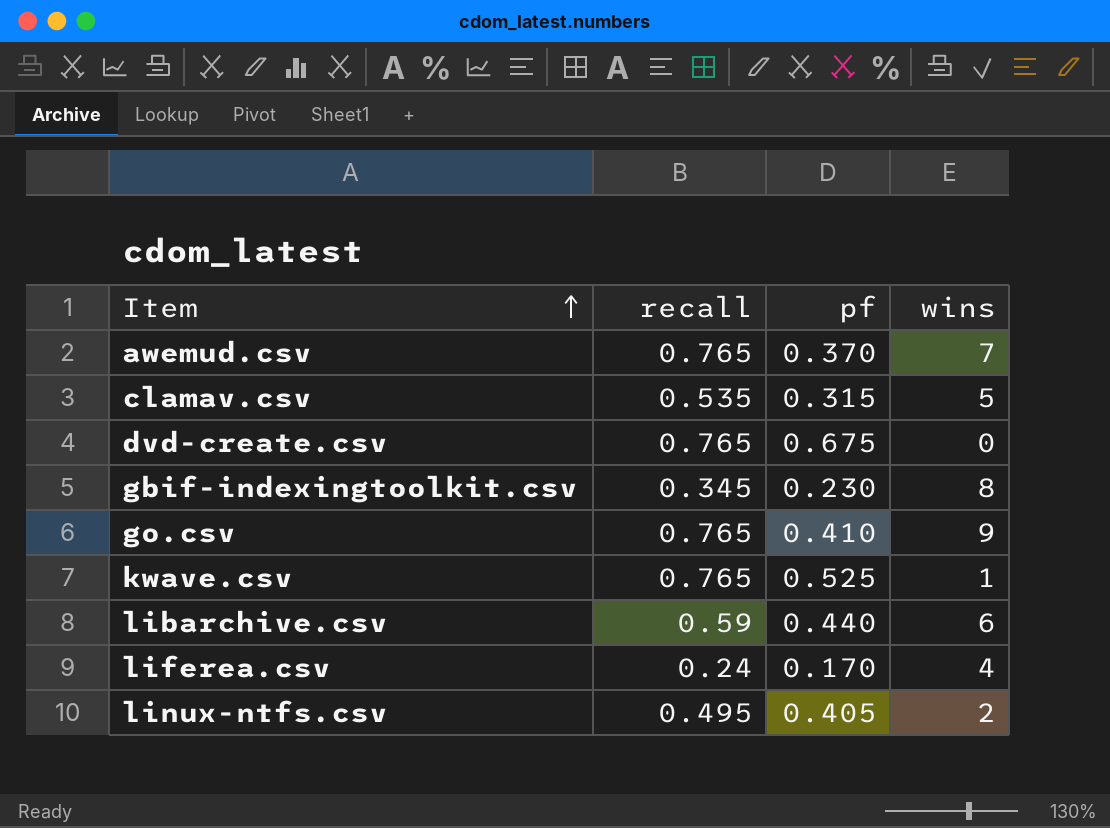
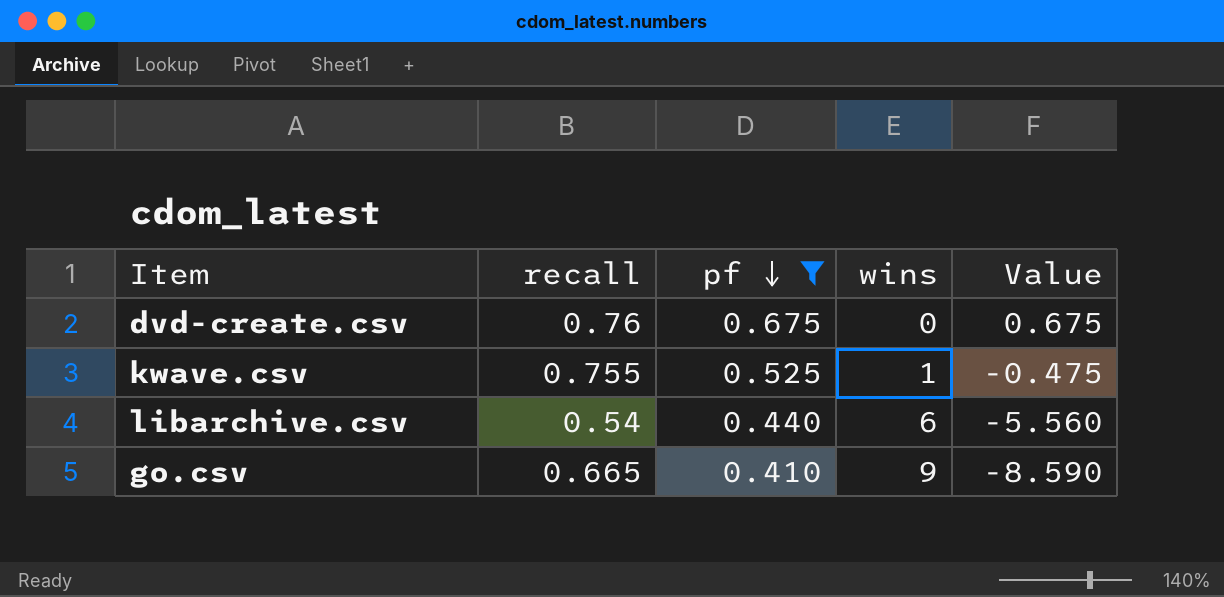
filter: none -> pf >= 0.410
row order: Item ascending -> pf descending
column Value | formula: none -> [pf] - [wins]
dvd-create.csv | recall: 0.765 -> 0.76
kwave.csv | recall: 0.765 -> 0.755
libarchive.csv | recall: 0.59 -> 0.54
go.csv | recall: 0.765 -> 0.665

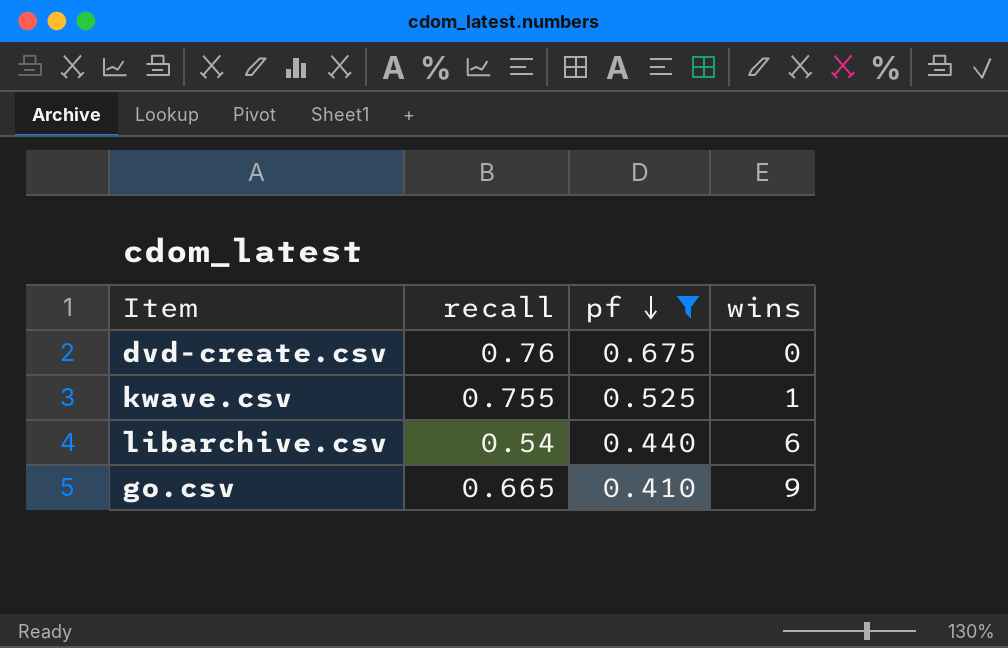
column Value | formula: [pf] - [wins] -> none

